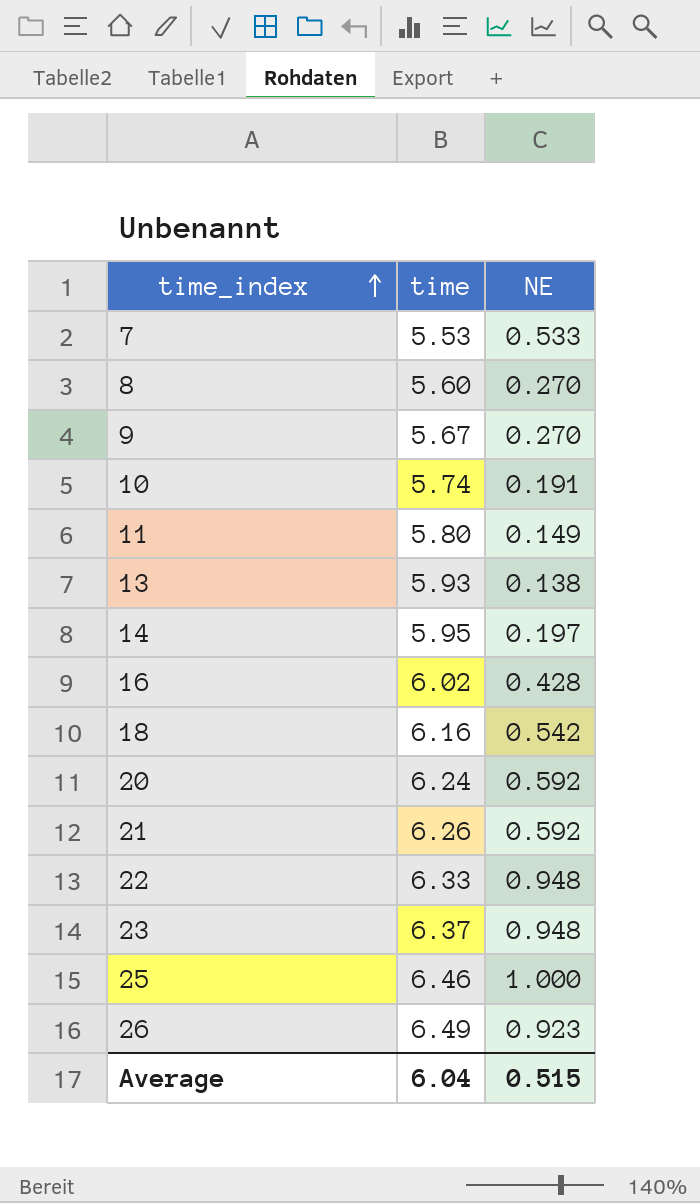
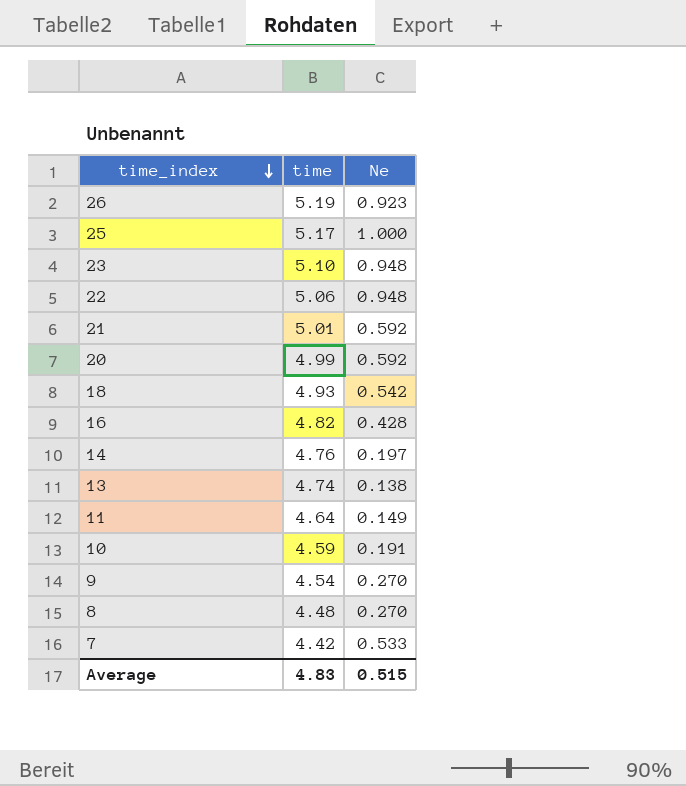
row order: time_index ascending -> time_index descending
column name: NE -> Ne
26 | time: 6.49 -> 5.19
25 | time: 6.46 -> 5.17
23 | time: 6.37 -> 5.10
22 | time: 6.33 -> 5.06
21 | time: 6.26 -> 5.01
20 | time: 6.24 -> 4.99
18 | time: 6.16 -> 4.93
16 | time: 6.02 -> 4.82
14 | time: 5.95 -> 4.76
13 | time: 5.93 -> 4.74
11 | time: 5.80 -> 4.64
10 | time: 5.74 -> 4.59
9 | time: 5.67 -> 4.54
8 | time: 5.60 -> 4.48
7 | time: 5.53 -> 4.42
Average | time: 6.04 -> 4.83

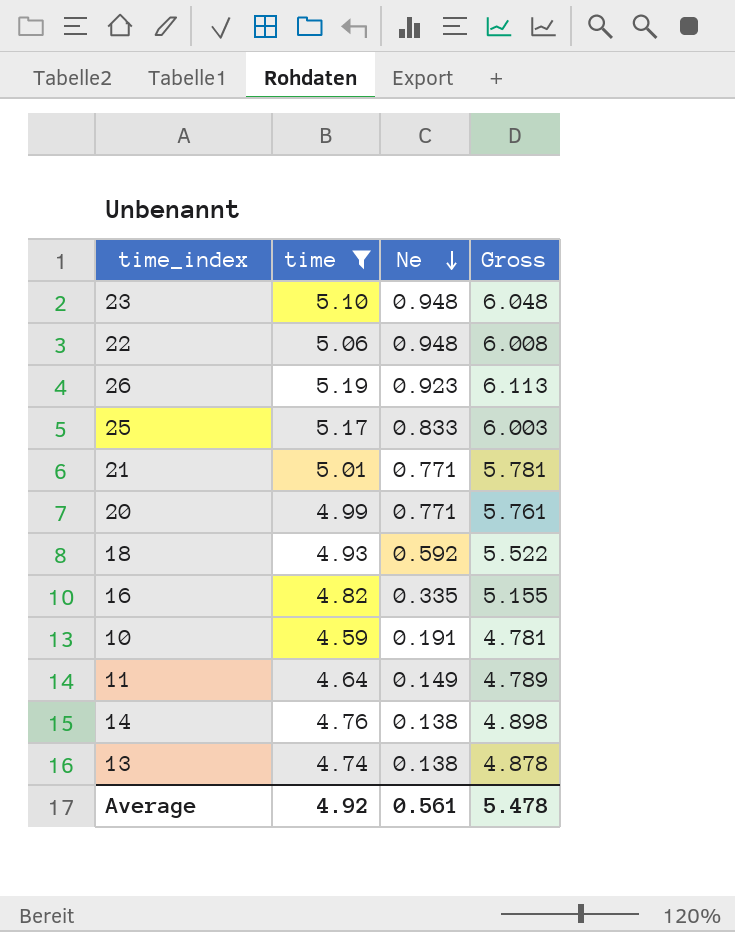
filter: none -> time >= 4.59
row order: time_index descending -> Ne descending
column Gross | formula: none -> [time] + [Ne]
25 | Ne: 1.000 -> 0.833
21 | Ne: 0.592 -> 0.771
20 | Ne: 0.592 -> 0.771
18 | Ne: 0.542 -> 0.592
16 | Ne: 0.428 -> 0.335
14 | Ne: 0.197 -> 0.138
Average | time: 4.83 -> 4.92
Average | Ne: 0.515 -> 0.561

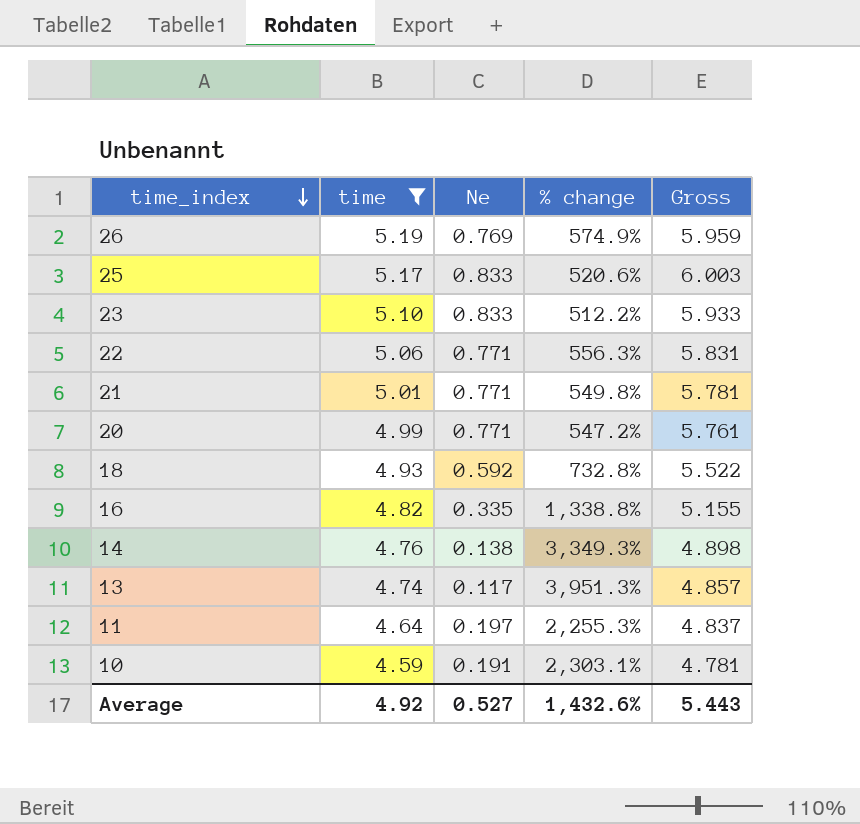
row order: Ne descending -> time_index descending
column % change | formula: none -> ([time] - [Ne]) / [Ne]
26 | Ne: 0.923 -> 0.769
26 | Gross: 6.113 -> 5.959
23 | Ne: 0.948 -> 0.833
23 | Gross: 6.048 -> 5.933
22 | Ne: 0.948 -> 0.771
22 | Gross: 6.008 -> 5.831
13 | Ne: 0.138 -> 0.117
13 | Gross: 4.878 -> 4.857
11 | Ne: 0.149 -> 0.197
11 | Gross: 4.789 -> 4.837
Average | Ne: 0.561 -> 0.527
Average | Gross: 5.478 -> 5.443

